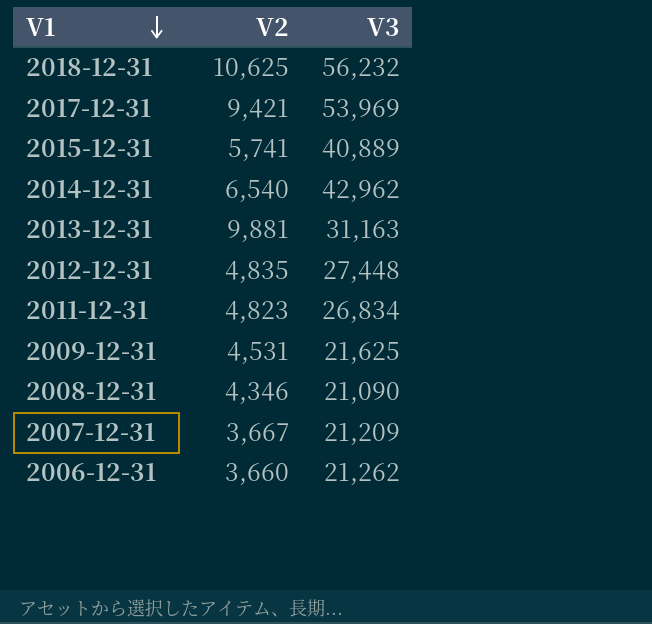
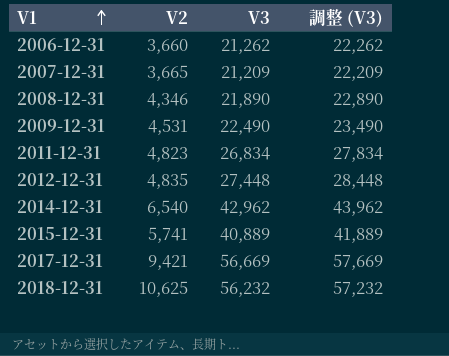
row order: V1 descending -> V1 ascending
column 調整 (V3) | formula: none -> [V3] + 1000
row 2013-12-31: 9,881 | 31,163 -> none
2007-12-31 | V2: 3,667 -> 3,665
2008-12-31 | V3: 21,090 -> 21,890
2009-12-31 | V3: 21,625 -> 22,490
2017-12-31 | V3: 53,969 -> 56,669

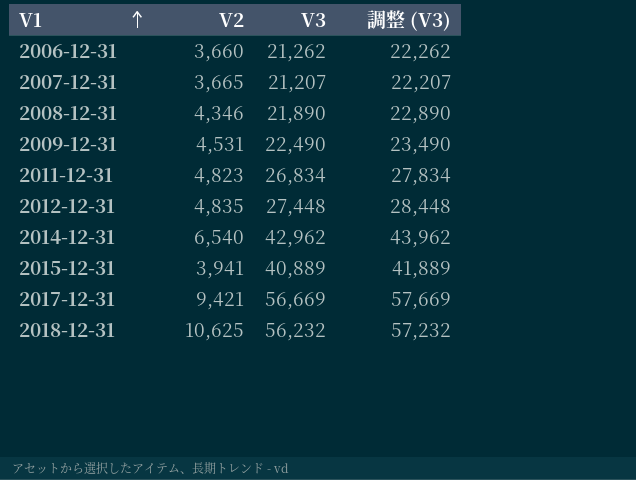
2007-12-31 | V3: 21,209 -> 21,207
2007-12-31 | 調整 (V3): 22,209 -> 22,207
2015-12-31 | V2: 5,741 -> 3,941

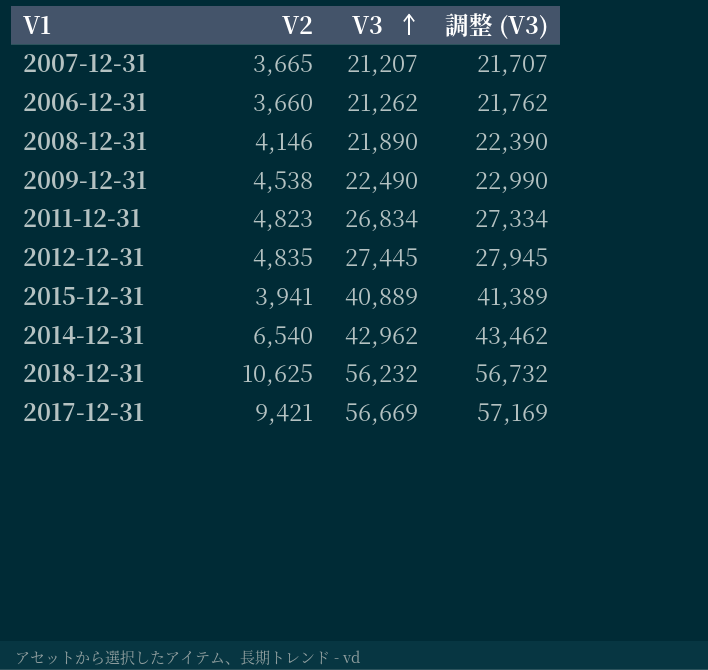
row order: V1 ascending -> V3 ascending
column 調整 (V3) | formula: [V3] + 1000 -> [V3] + 500
2008-12-31 | V2: 4,346 -> 4,146
2009-12-31 | V2: 4,531 -> 4,538
2012-12-31 | V3: 27,448 -> 27,445

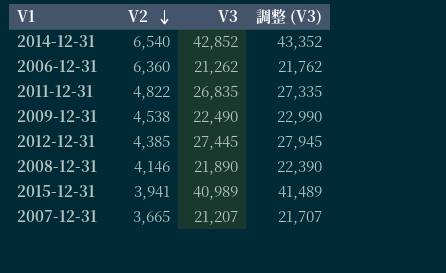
row order: V3 ascending -> V2 descending
row 2018-12-31: 10,625 | 56,232 | 56,732 -> none
row 2017-12-31: 9,421 | 56,669 | 57,169 -> none
2014-12-31 | V3: 42,962 -> 42,852
2014-12-31 | 調整 (V3): 43,462 -> 43,352
2006-12-31 | V2: 3,660 -> 6,360
2011-12-31 | V2: 4,823 -> 4,822
2011-12-31 | V3: 26,834 -> 26,835
2011-12-31 | 調整 (V3): 27,334 -> 27,335
2012-12-31 | V2: 4,835 -> 4,385
2015-12-31 | V3: 40,889 -> 40,989
2015-12-31 | 調整 (V3): 41,389 -> 41,489

